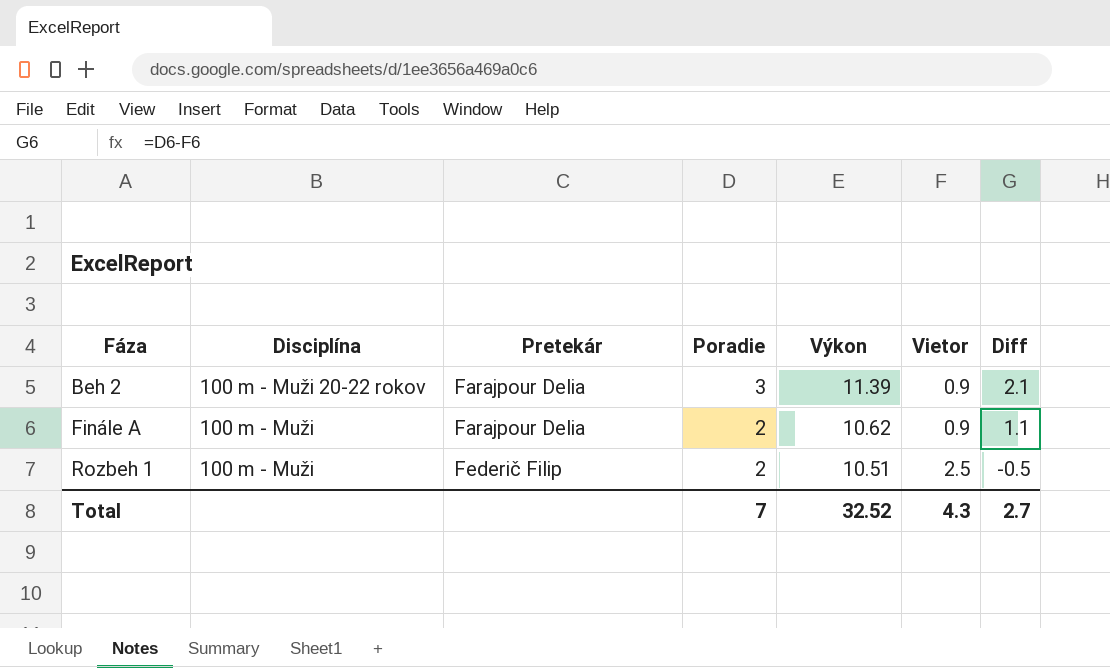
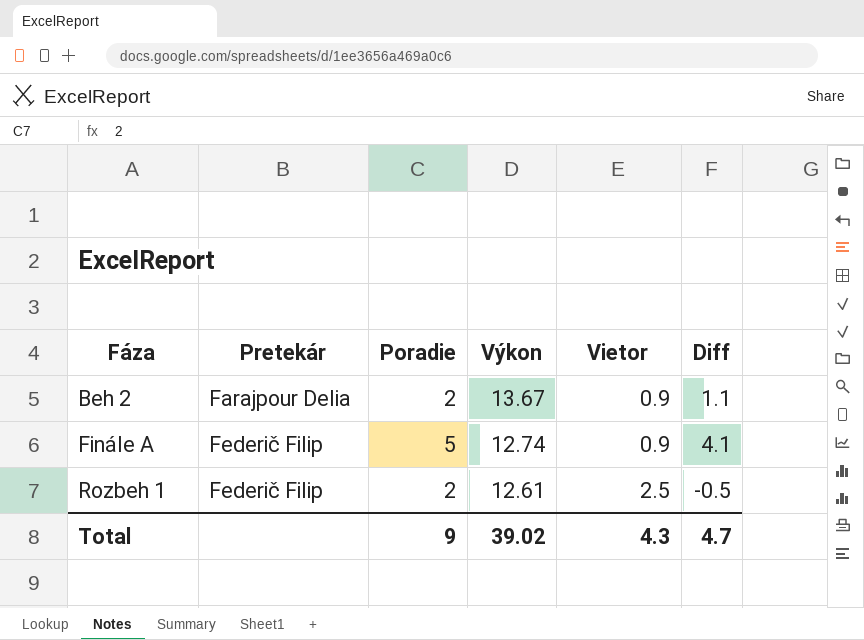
column Disciplína | position: 2 -> none
Beh 2 | Poradie: 3 -> 2
Beh 2 | Výkon: 11.39 -> 13.67
Beh 2 | Diff: 2.1 -> 1.1
Finále A | Pretekár: Farajpour Delia -> Federič Filip
Finále A | Poradie: 2 -> 5
Finále A | Výkon: 10.62 -> 12.74
Finále A | Diff: 1.1 -> 4.1
Rozbeh 1 | Výkon: 10.51 -> 12.61
Total | Poradie: 7 -> 9
Total | Výkon: 32.52 -> 39.02
Total | Diff: 2.7 -> 4.7

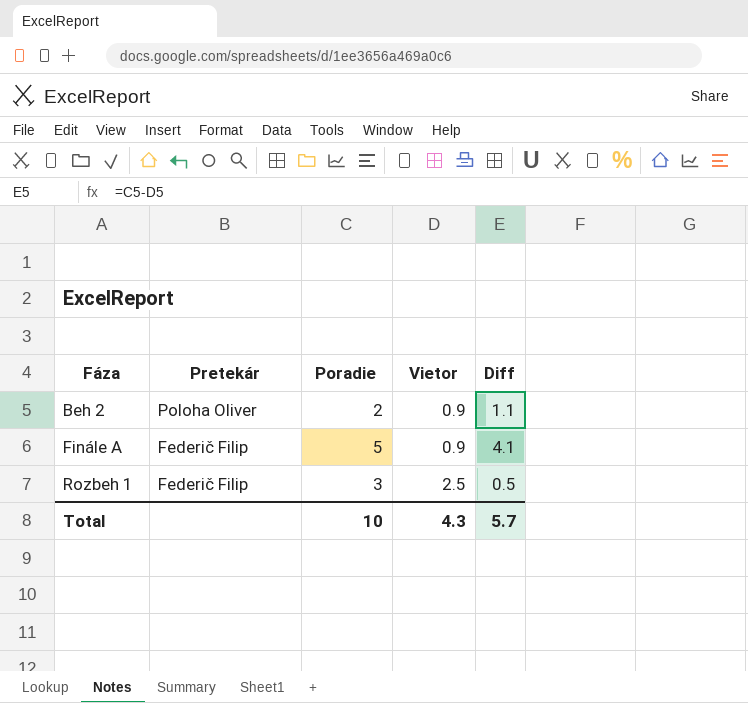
column Výkon | position: 4 -> none
Beh 2 | Pretekár: Farajpour Delia -> Poloha Oliver
Rozbeh 1 | Poradie: 2 -> 3
Rozbeh 1 | Diff: -0.5 -> 0.5
Total | Poradie: 9 -> 10
Total | Diff: 4.7 -> 5.7

